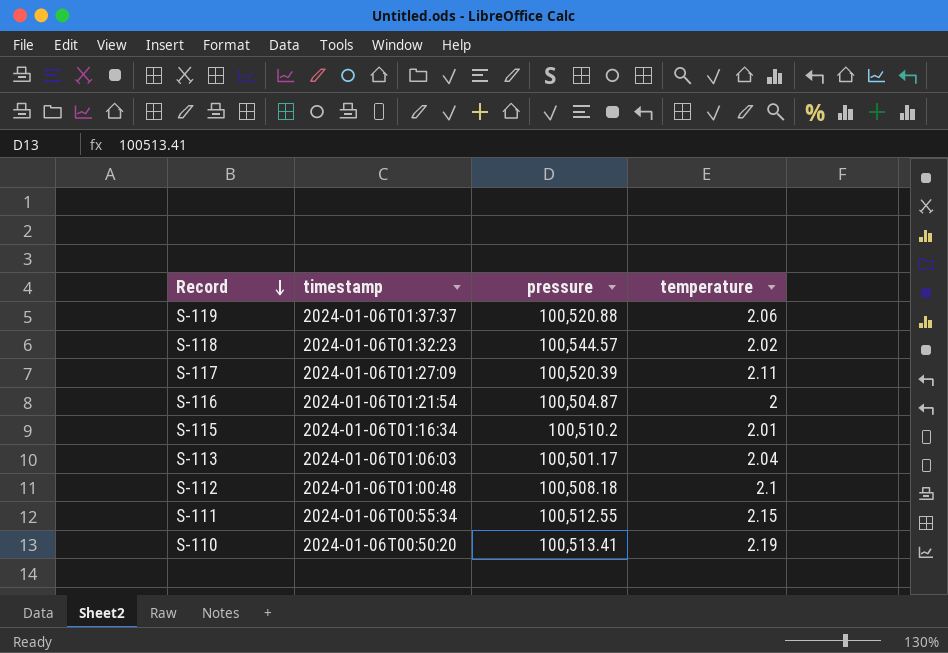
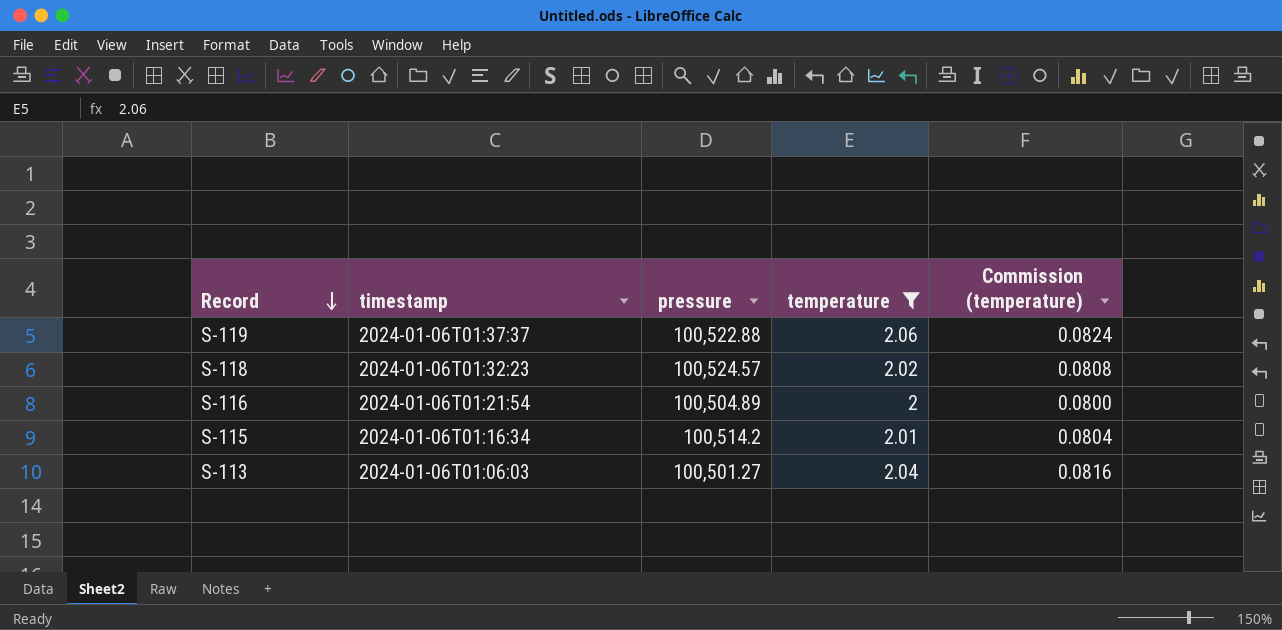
filter: none -> temperature <= 2.06
column Commission (temperature) | formula: none -> [temperature] * 0.04
S-119 | pressure: 100,520.88 -> 100,522.88
S-118 | pressure: 100,544.57 -> 100,524.57
S-116 | pressure: 100,504.87 -> 100,504.89
S-115 | pressure: 100,510.2 -> 100,514.2
S-113 | pressure: 100,501.17 -> 100,501.27

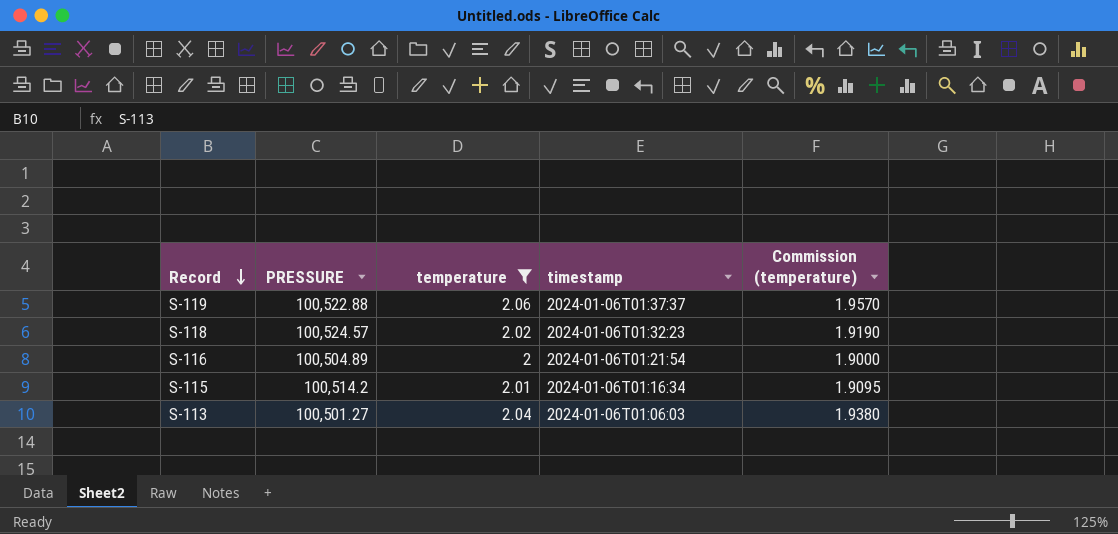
column name: pressure -> PRESSURE
column timestamp | position: 2 -> 4
column Commission (temperature) | formula: [temperature] * 0.04 -> [temperature] * 0.95

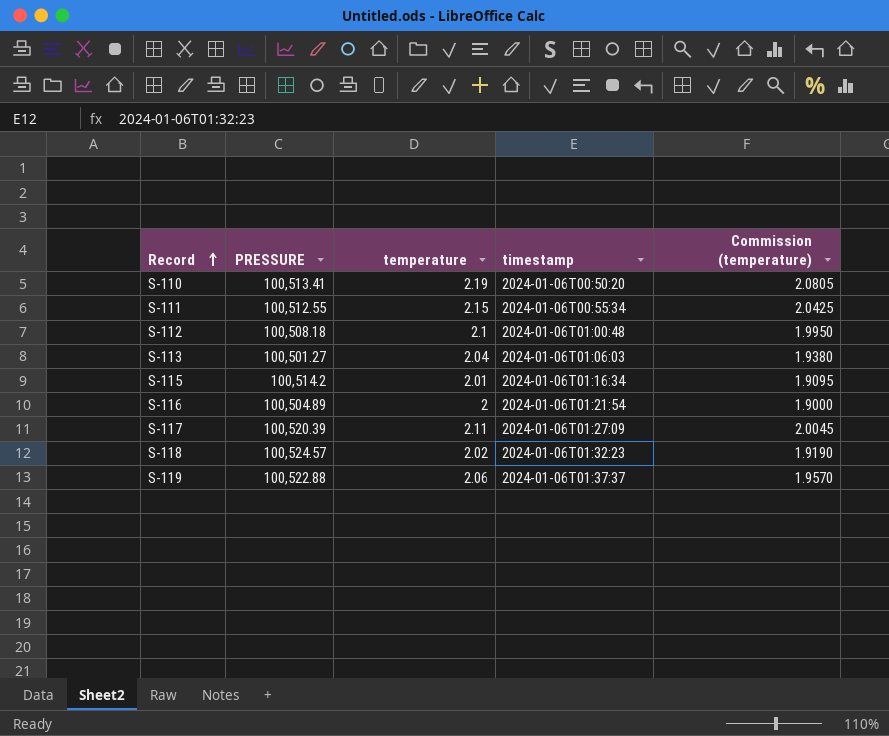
filter: temperature <= 2.06 -> none
row order: Record descending -> Record ascending

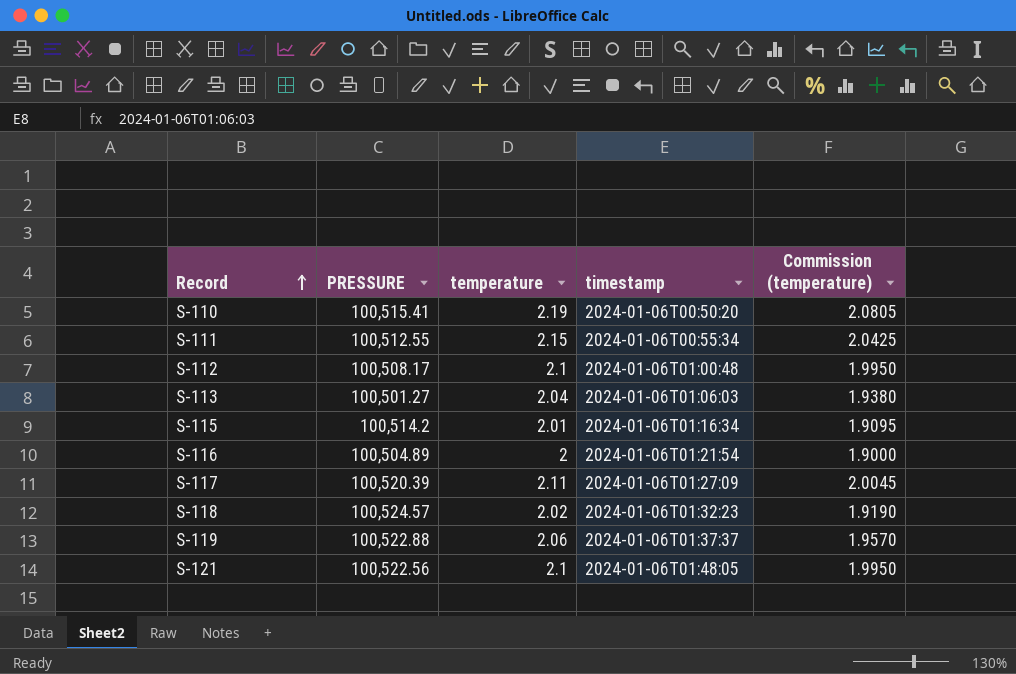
S-110 | PRESSURE: 100,513.41 -> 100,515.41
S-112 | PRESSURE: 100,508.18 -> 100,508.17
row S-121: none -> 100,522.56 | 2.1 | 2024-01-06T01:48:05 | 1.9950

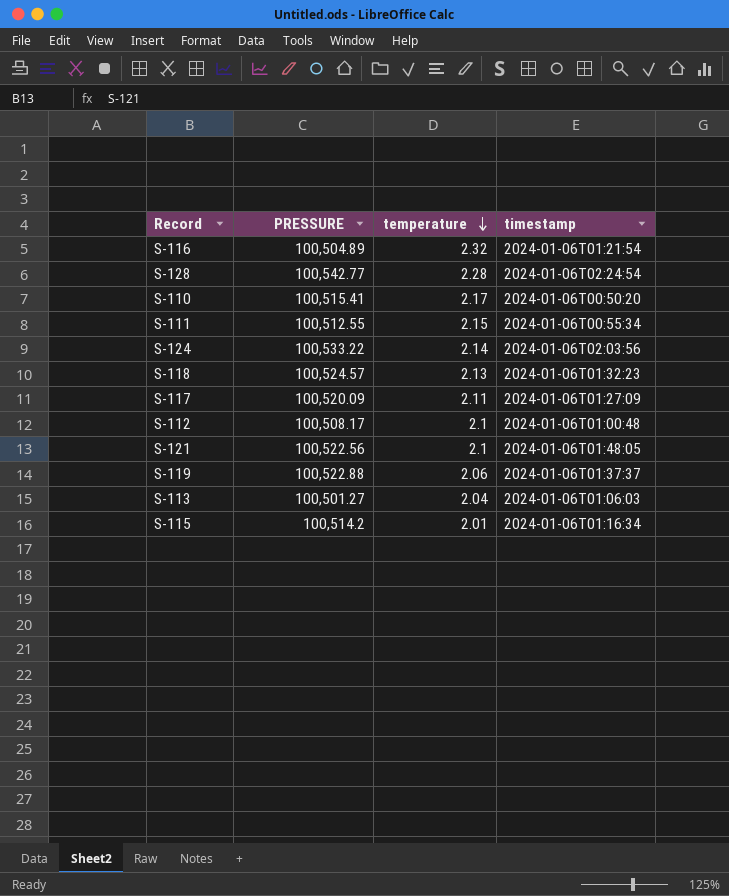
row order: Record ascending -> temperature descending
column Commission (temperature) | formula: [temperature] * 0.95 -> none
S-116 | temperature: 2 -> 2.32
row S-128: none -> 100,542.77 | 2.28 | 2024-01-06T02:24:54
S-110 | temperature: 2.19 -> 2.17
row S-124: none -> 100,533.22 | 2.14 | 2024-01-06T02:03:56
S-118 | temperature: 2.02 -> 2.13
S-117 | PRESSURE: 100,520.39 -> 100,520.09

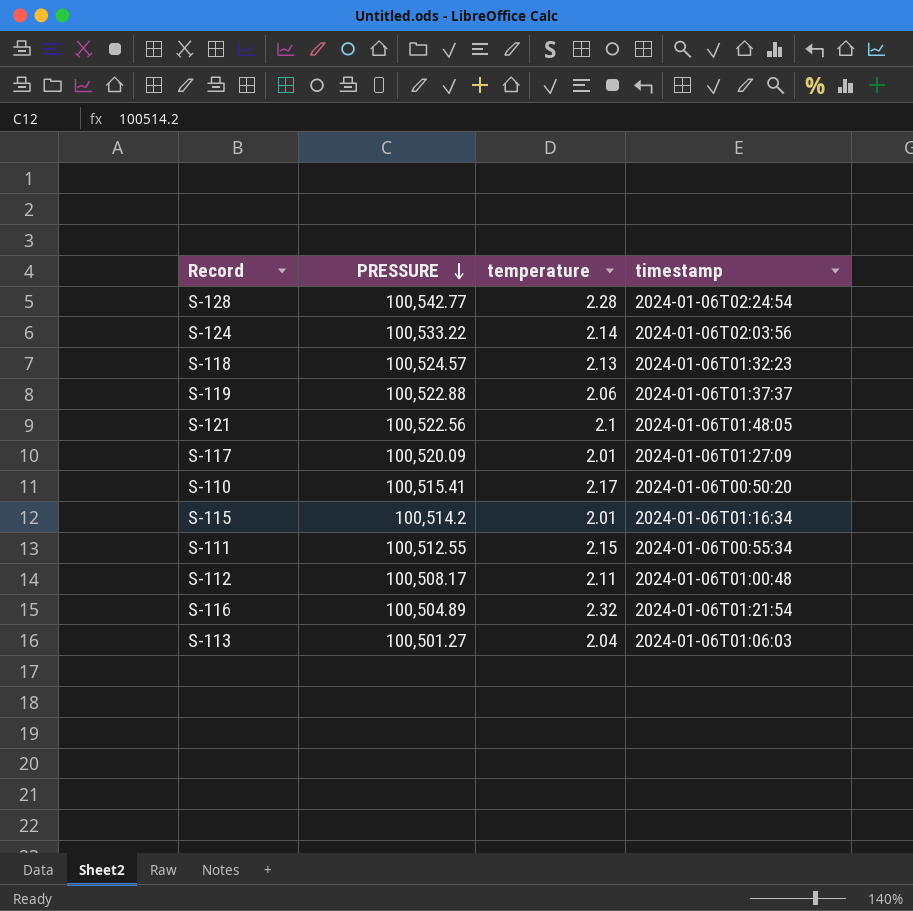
row order: temperature descending -> PRESSURE descending
S-117 | temperature: 2.11 -> 2.01
S-112 | temperature: 2.1 -> 2.11

